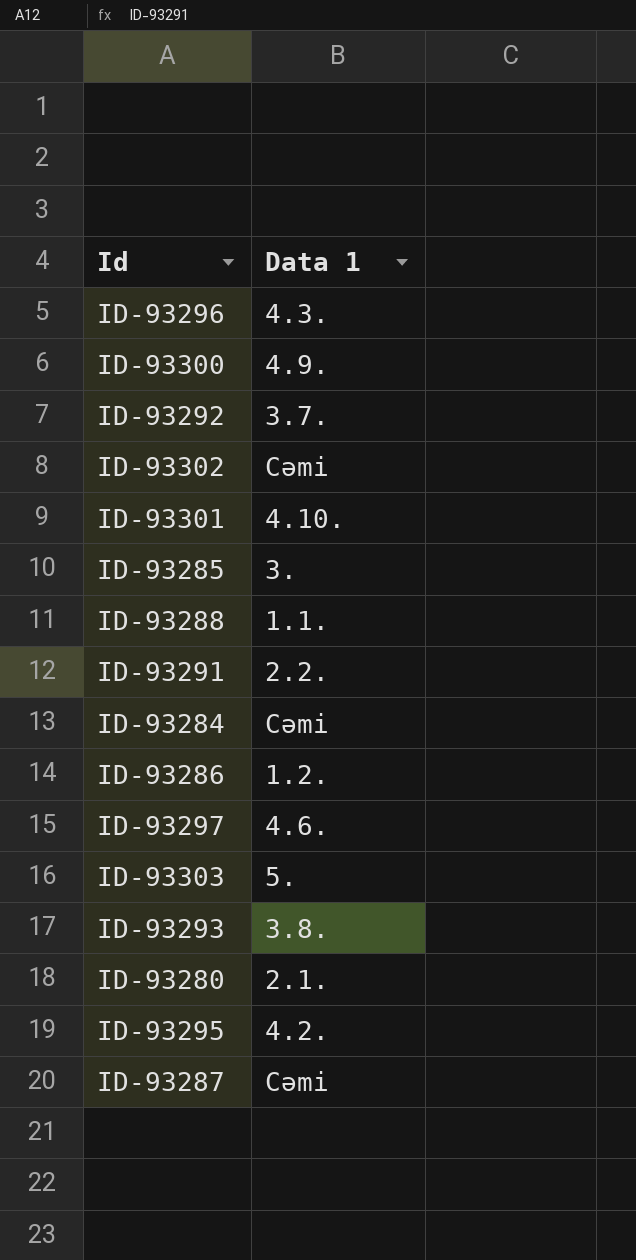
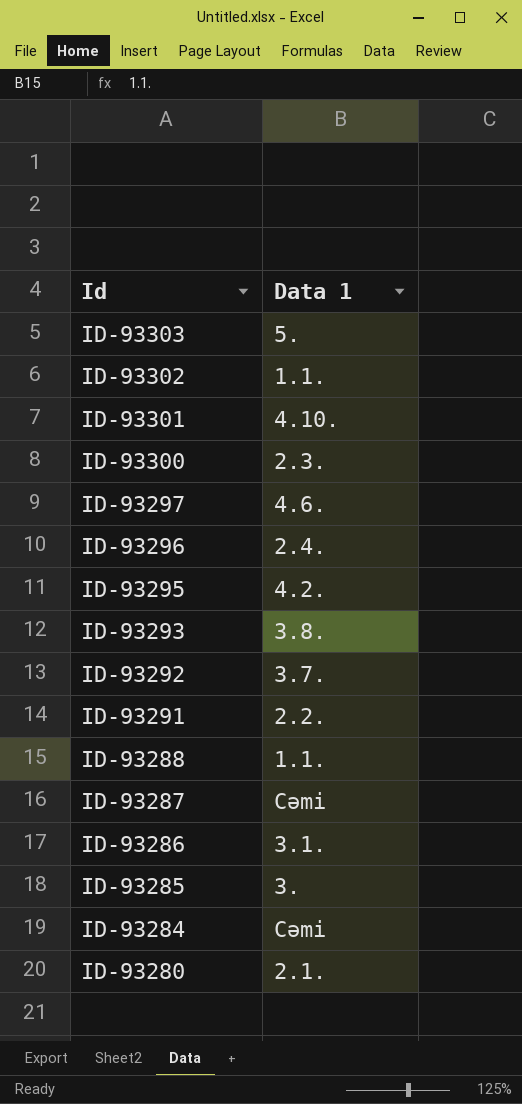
row order: none -> Id descending
ID-93302 | Data 1: Cəmi -> 1.1.
ID-93300 | Data 1: 4.9. -> 2.3.
ID-93296 | Data 1: 4.3. -> 2.4.
ID-93286 | Data 1: 1.2. -> 3.1.

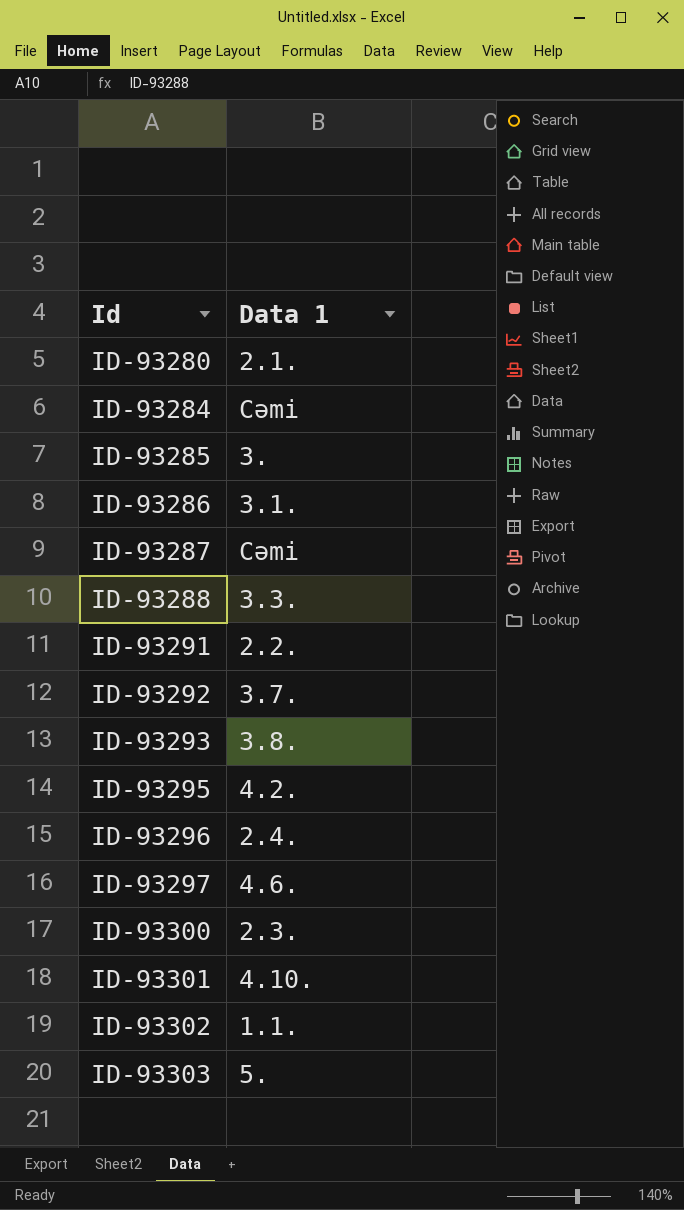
row order: Id descending -> Id ascending
ID-93288 | Data 1: 1.1. -> 3.3.

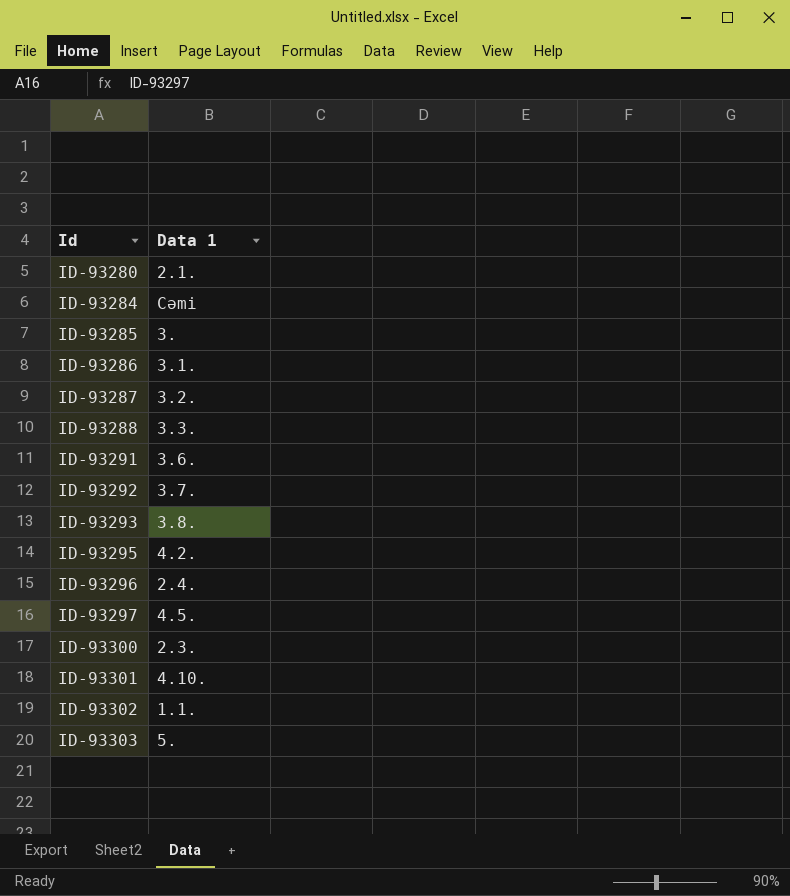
ID-93287 | Data 1: Cəmi -> 3.2.
ID-93291 | Data 1: 2.2. -> 3.6.
ID-93297 | Data 1: 4.6. -> 4.5.

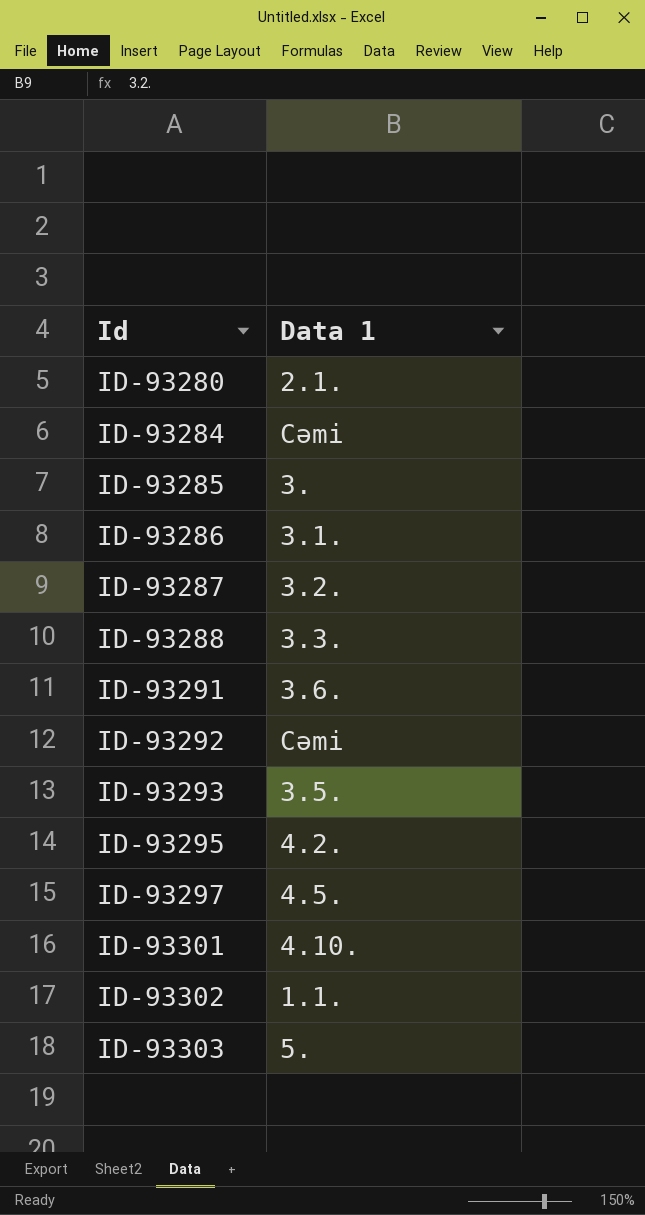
row ID-93296: 2.4. -> none
row ID-93300: 2.3. -> none
ID-93292 | Data 1: 3.7. -> Cəmi
ID-93293 | Data 1: 3.8. -> 3.5.

